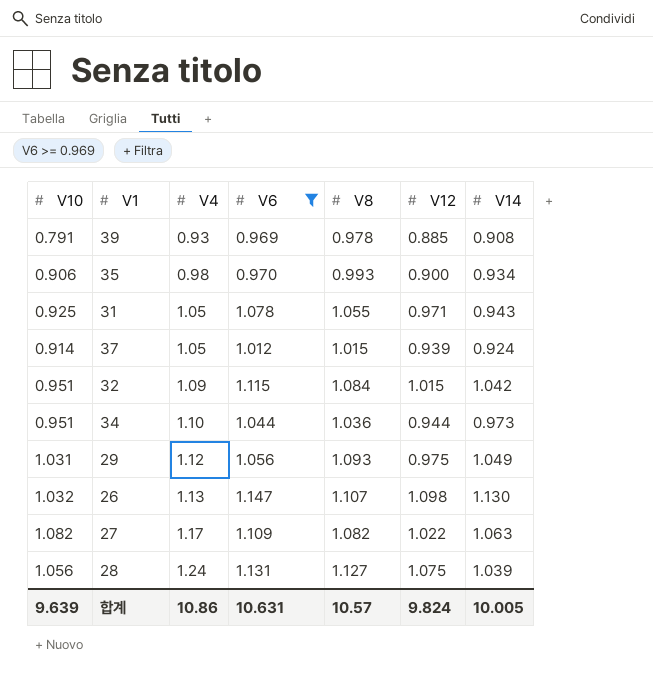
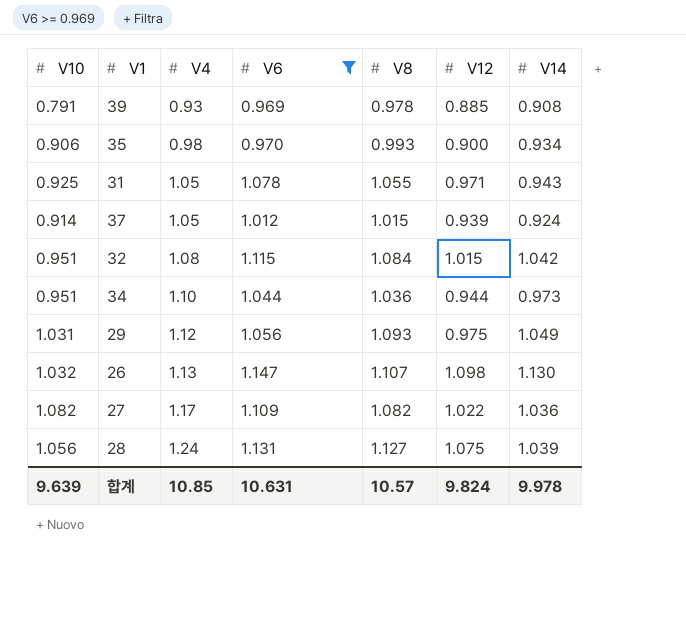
32 | V4: 1.09 -> 1.08
27 | V14: 1.063 -> 1.036
합계 | V4: 10.86 -> 10.85
합계 | V14: 10.005 -> 9.978

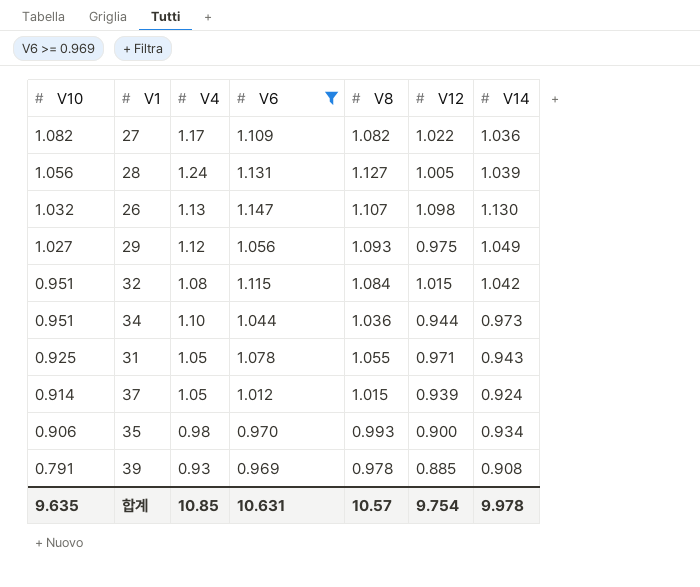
row order: V4 ascending -> V10 descending
28 | V12: 1.075 -> 1.005
29 | V10: 1.031 -> 1.027
합계 | V10: 9.639 -> 9.635
합계 | V12: 9.824 -> 9.754

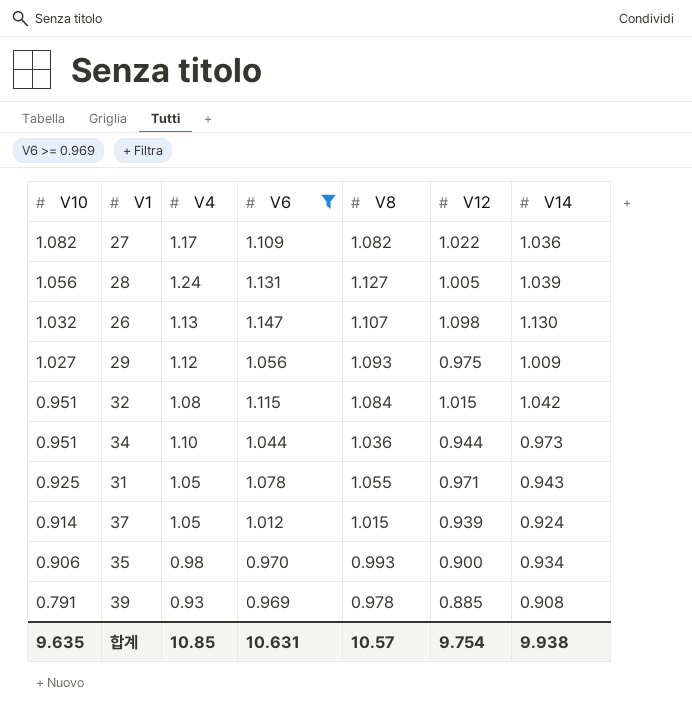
29 | V14: 1.049 -> 1.009
합계 | V14: 9.978 -> 9.938

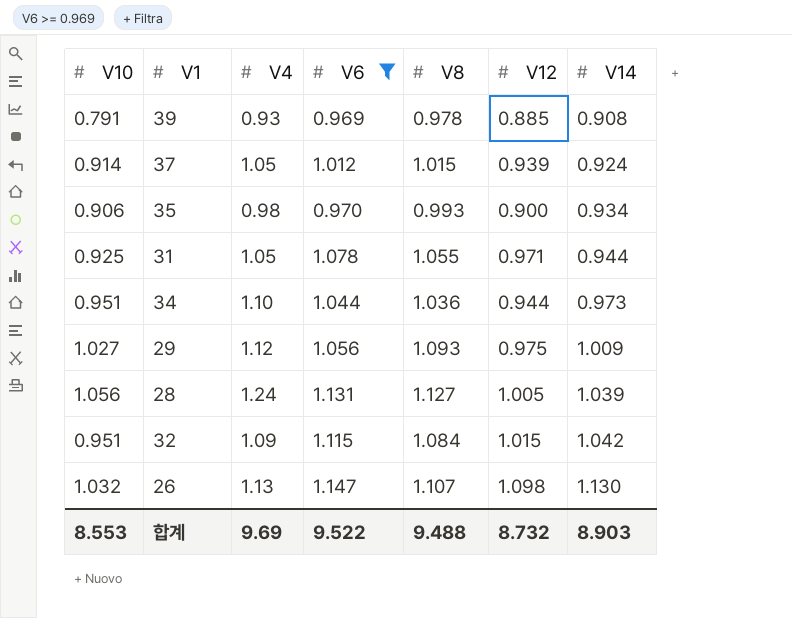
row order: V10 descending -> V14 ascending
row 27: 1.082 | 1.17 | 1.109 | 1.082 | 1.022 | 1.036 -> none
31 | V14: 0.943 -> 0.944
32 | V4: 1.08 -> 1.09
합계 | V10: 9.635 -> 8.553
합계 | V4: 10.85 -> 9.69
합계 | V6: 10.631 -> 9.522
합계 | V8: 10.57 -> 9.488
합계 | V12: 9.754 -> 8.732
합계 | V14: 9.938 -> 8.903

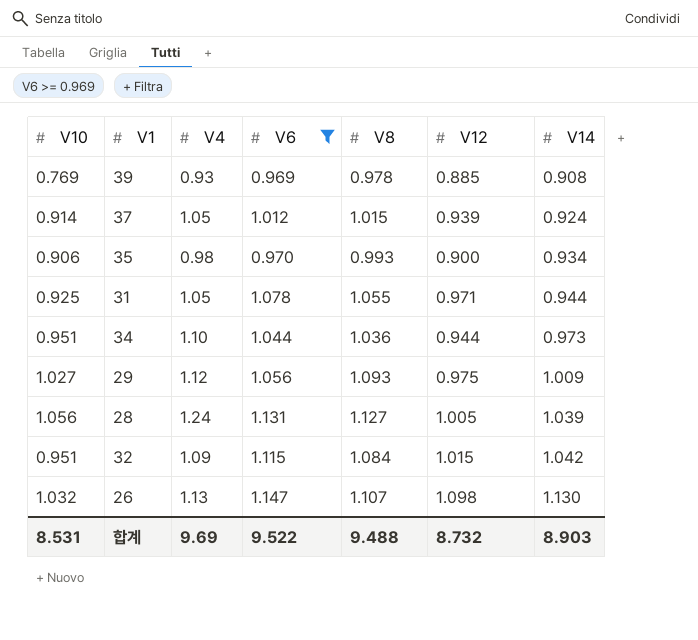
39 | V10: 0.791 -> 0.769
합계 | V10: 8.553 -> 8.531

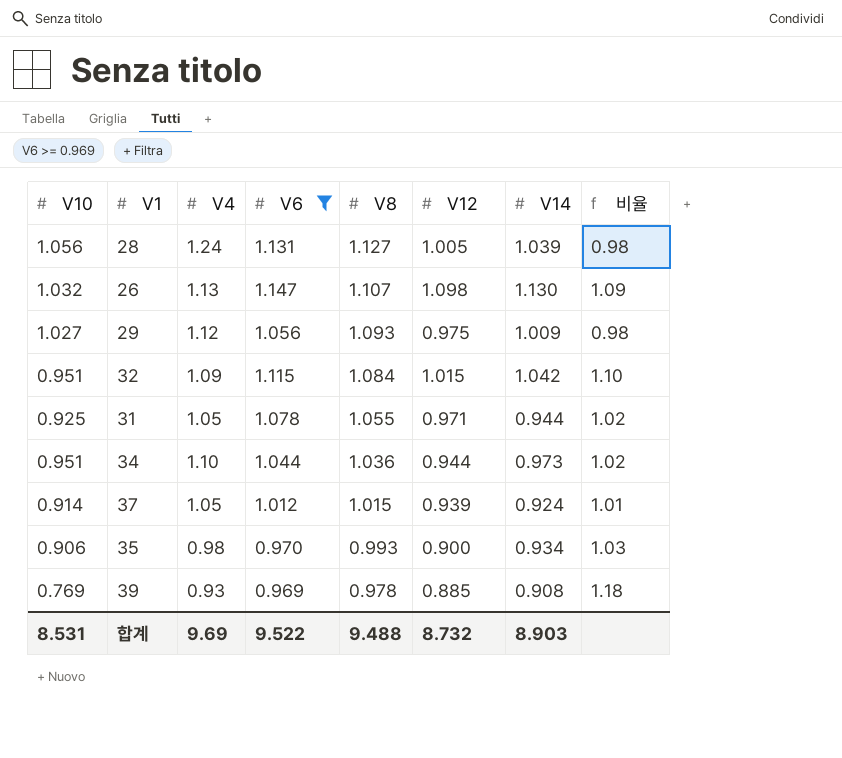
row order: V14 ascending -> V8 descending
column 비율 | formula: none -> [V14] / [V10]

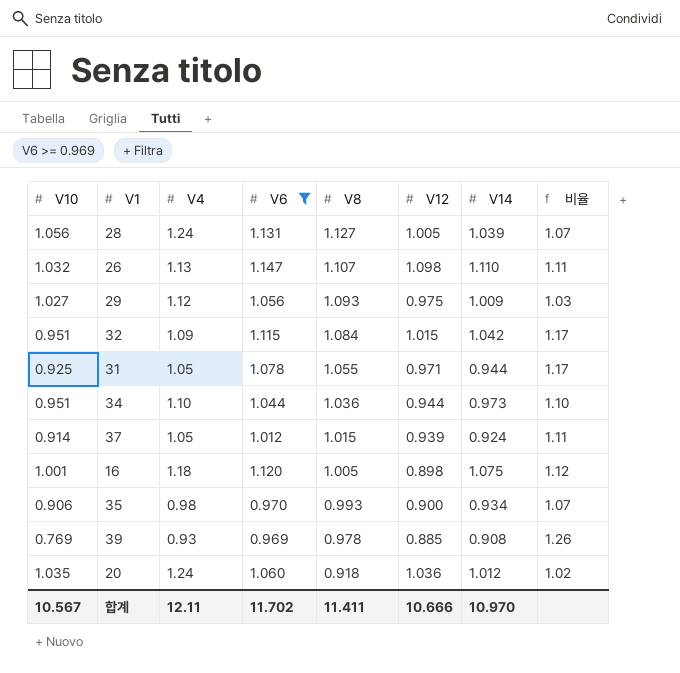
column 비율 | formula: [V14] / [V10] -> [V6] / [V10]
26 | V14: 1.130 -> 1.110
row 16: none -> 1.001 | 1.18 | 1.120 | 1.005 | 0.898 | 1.075 | 1.12
row 20: none -> 1.035 | 1.24 | 1.060 | 0.918 | 1.036 | 1.012 | 1.02
합계 | V10: 8.531 -> 10.567
합계 | V4: 9.69 -> 12.11
합계 | V6: 9.522 -> 11.702
합계 | V8: 9.488 -> 11.411
합계 | V12: 8.732 -> 10.666
합계 | V14: 8.903 -> 10.970

